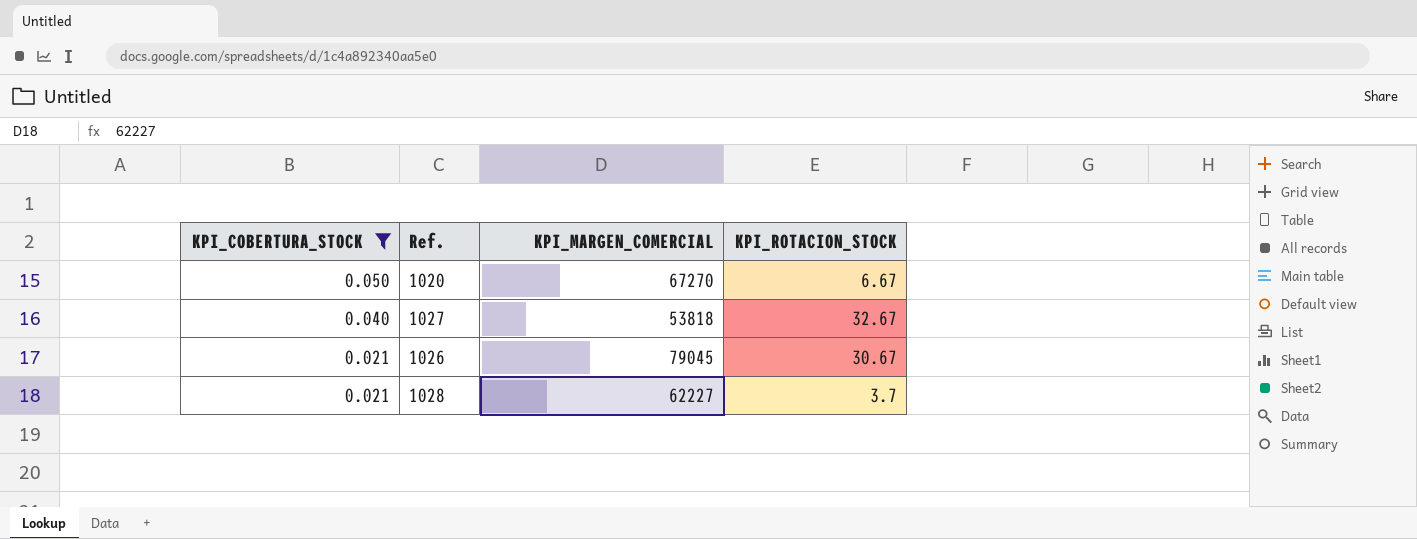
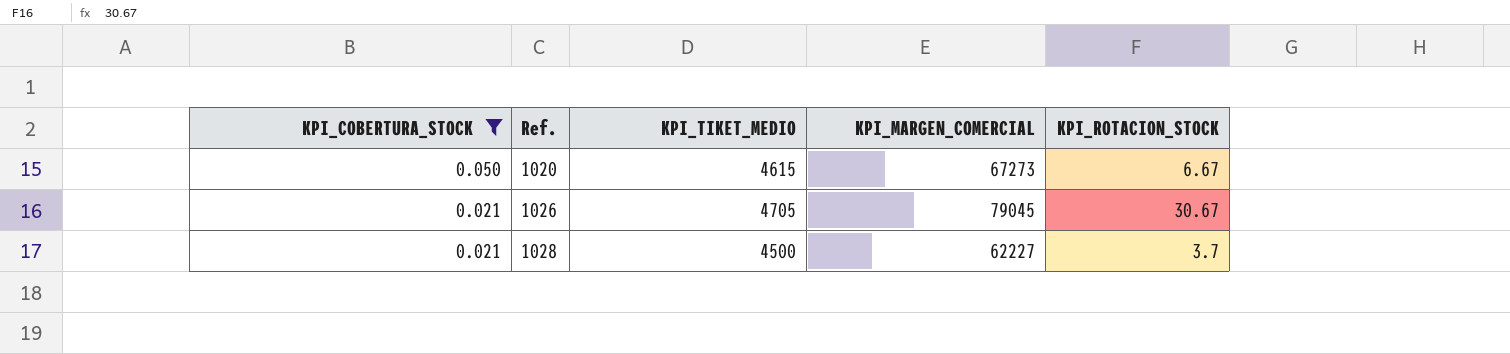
column KPI_TIKET_MEDIO | position: none -> 3
row 1027: 0.040 | 53818 | 32.67 -> none
1020 | KPI_MARGEN_COMERCIAL: 67270 -> 67273

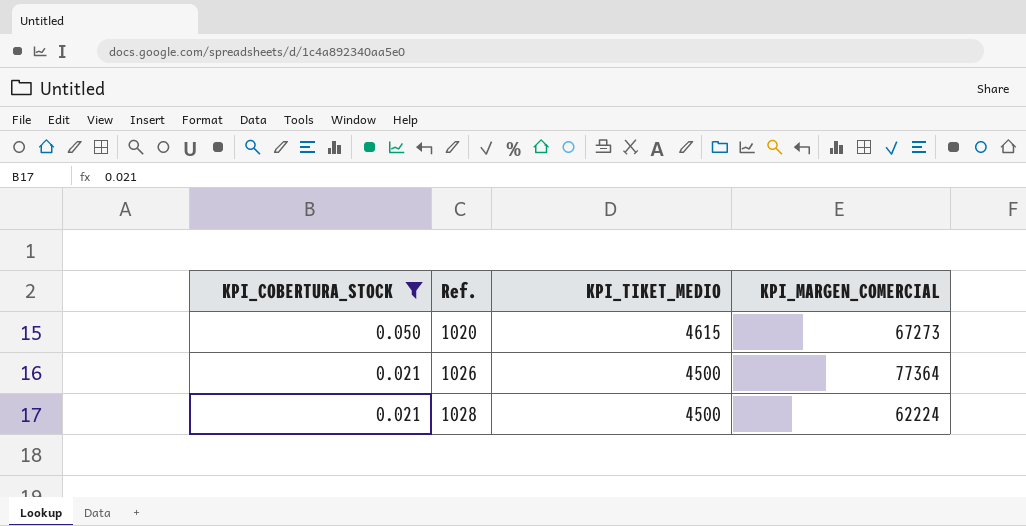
column KPI_ROTACION_STOCK | position: 5 -> none
1026 | KPI_TIKET_MEDIO: 4705 -> 4500
1026 | KPI_MARGEN_COMERCIAL: 79045 -> 77364
1028 | KPI_MARGEN_COMERCIAL: 62227 -> 62224

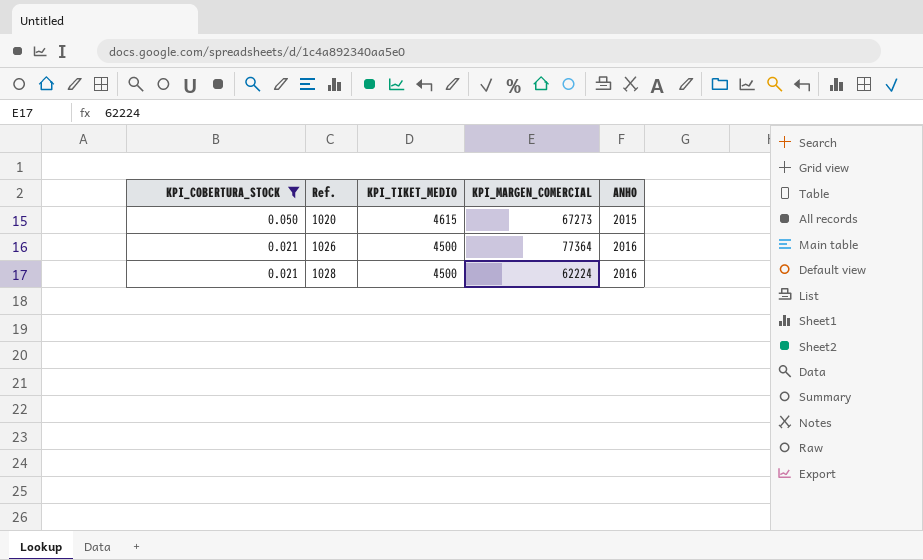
column ANHO | position: none -> 5

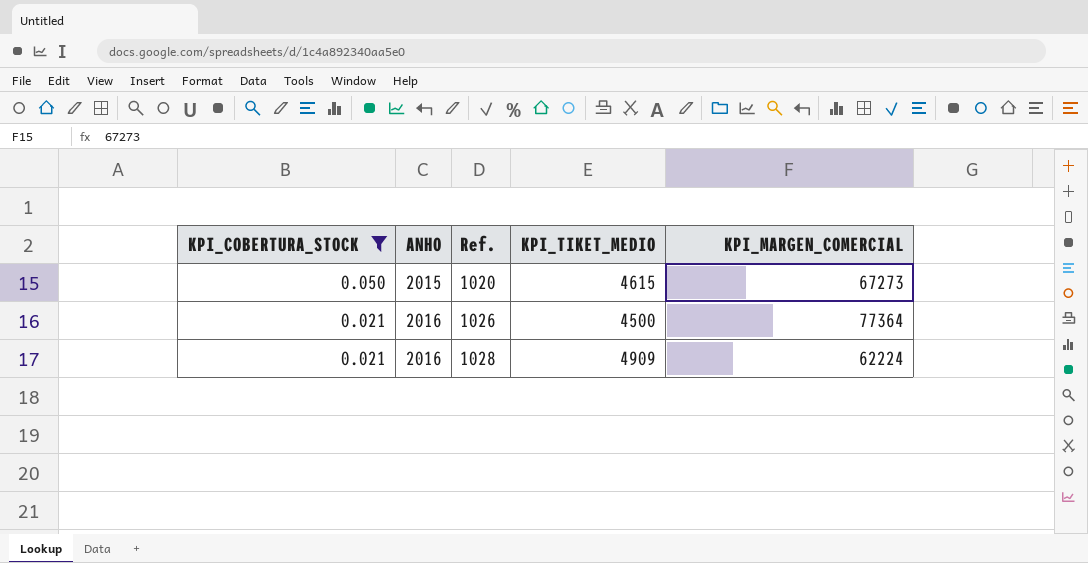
column ANHO | position: 5 -> 2
1028 | KPI_TIKET_MEDIO: 4500 -> 4909

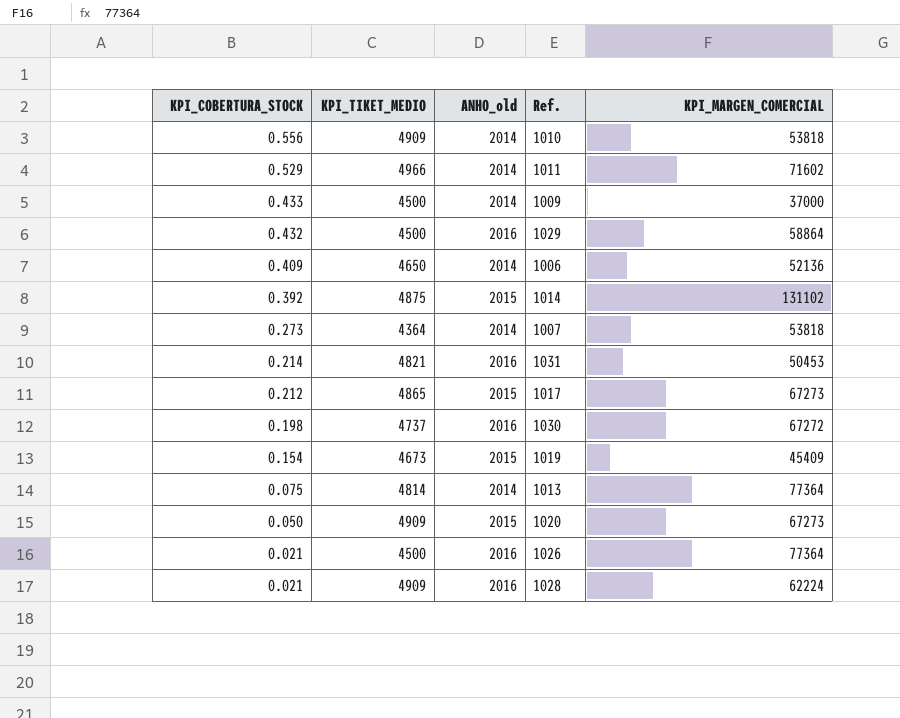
filter: KPI_COBERTURA_STOCK <= 0.050 -> none
column KPI_TIKET_MEDIO | position: 4 -> 2
column name: ANHO -> ANHO_old
1020 | KPI_TIKET_MEDIO: 4615 -> 4909

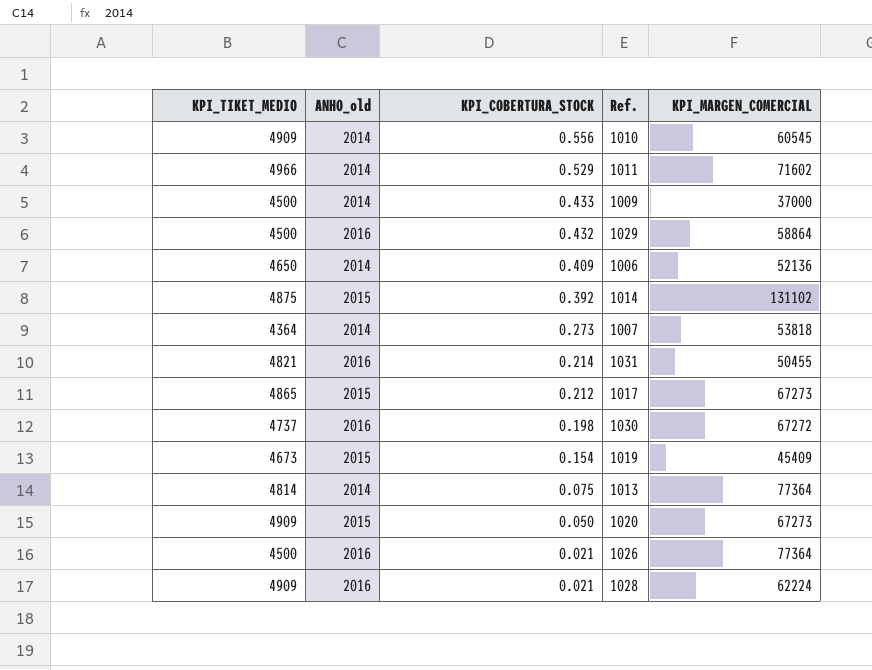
column KPI_COBERTURA_STOCK | position: 1 -> 3
1010 | KPI_MARGEN_COMERCIAL: 53818 -> 60545
1031 | KPI_MARGEN_COMERCIAL: 50453 -> 50455

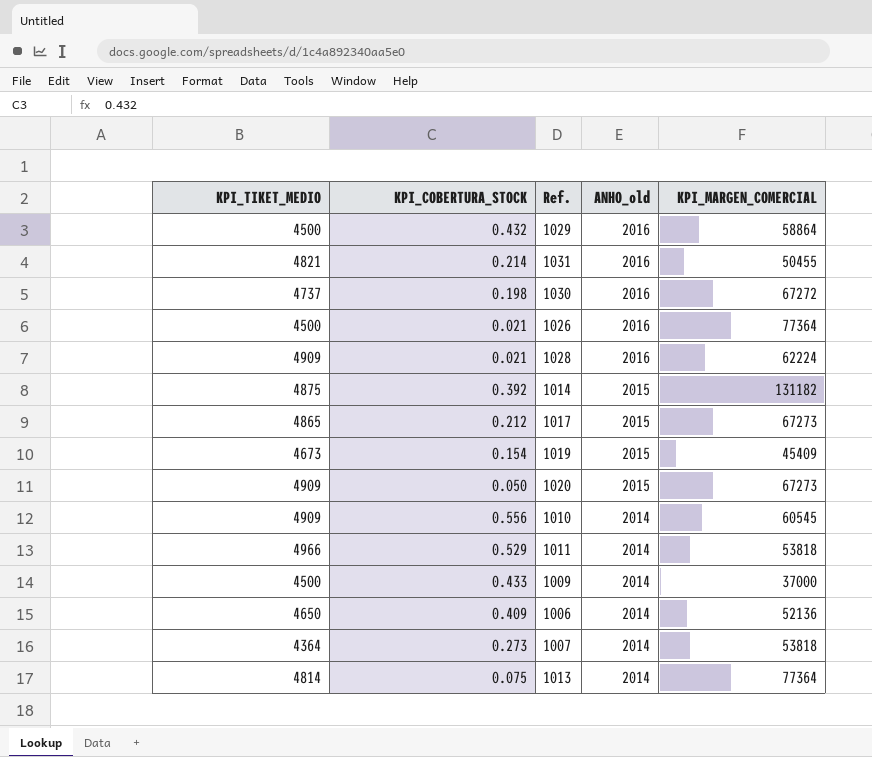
row order: KPI_COBERTURA_STOCK descending -> ANHO_old descending
column ANHO_old | position: 2 -> 4
1014 | KPI_MARGEN_COMERCIAL: 131102 -> 131182
1011 | KPI_MARGEN_COMERCIAL: 71602 -> 53818

